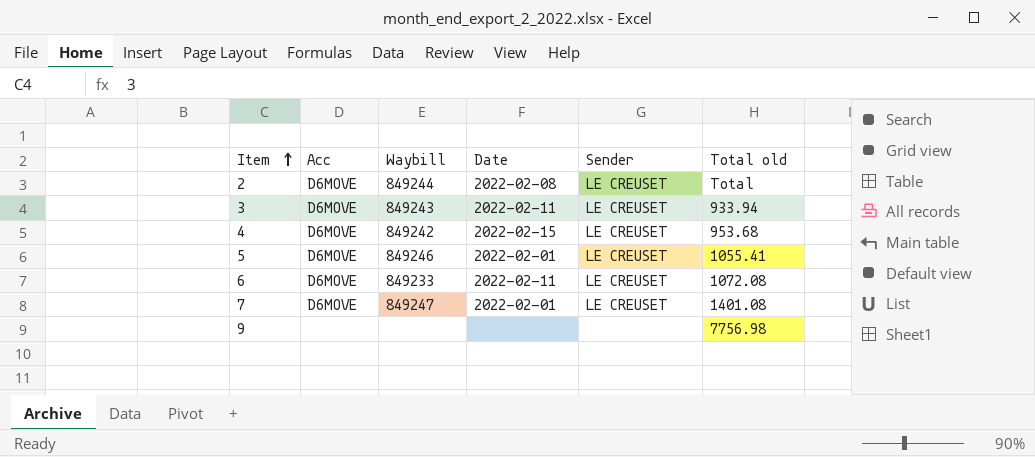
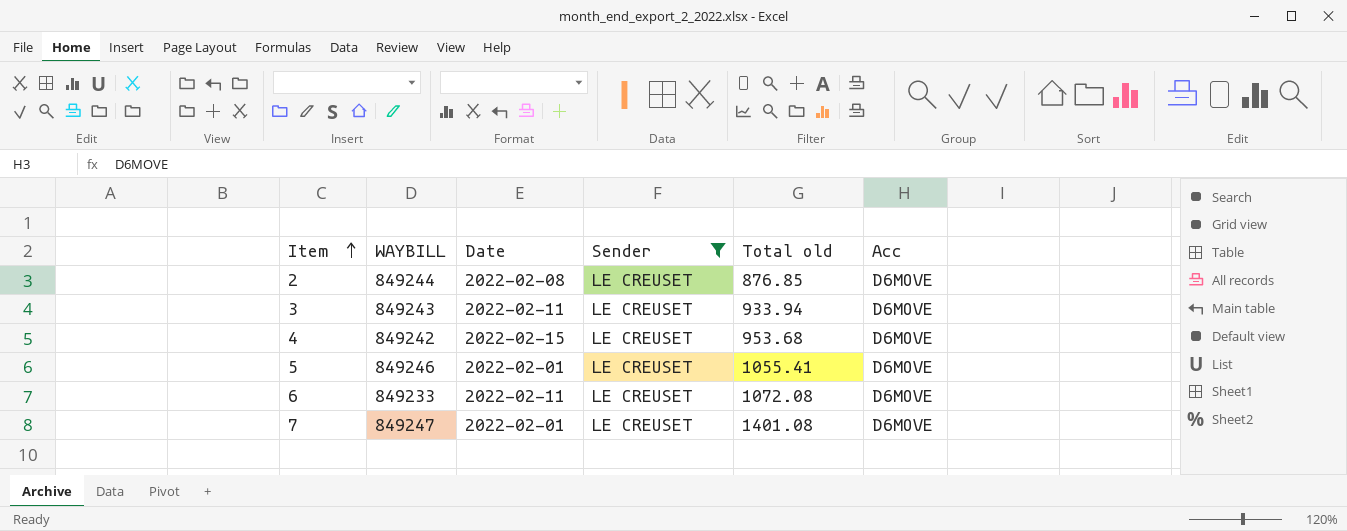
filter: none -> Sender = LE CREUSET
column name: Waybill -> WAYBILL
column Acc | position: 2 -> 6
2 | Total old: Total -> 876.85

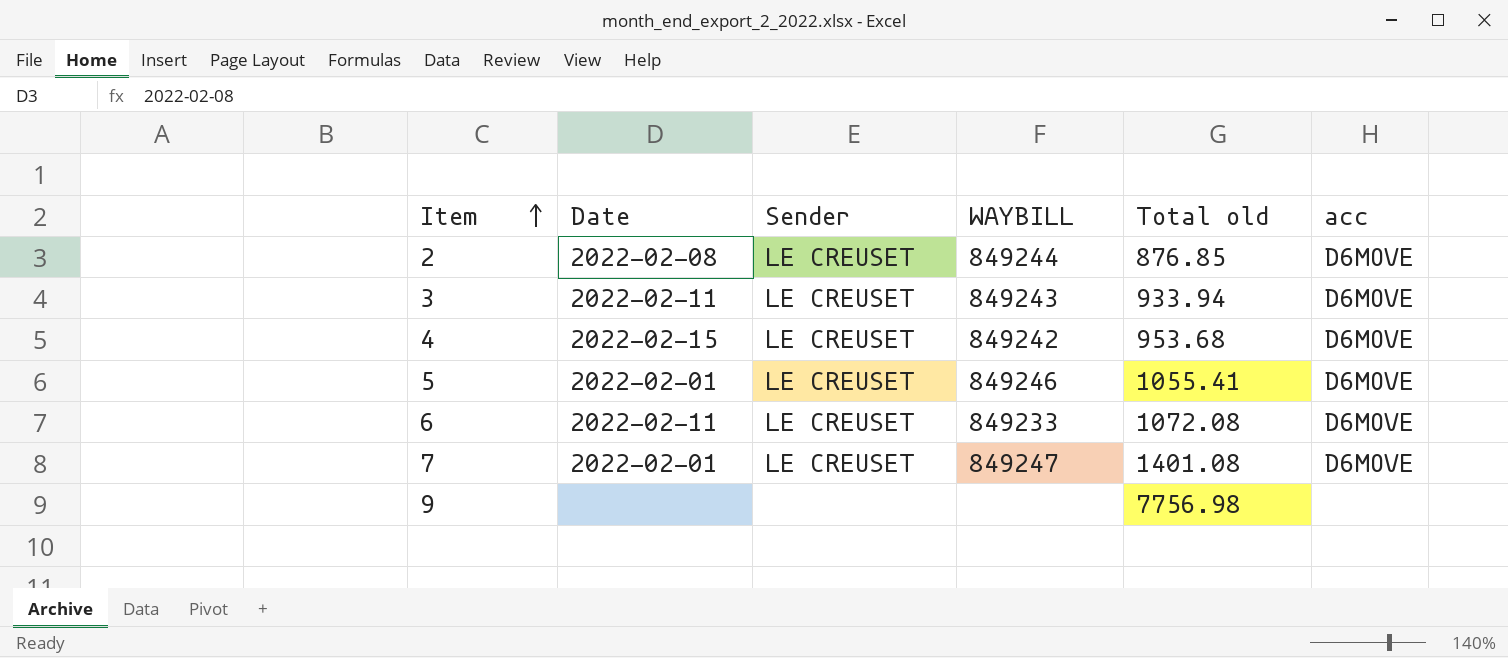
filter: Sender = LE CREUSET -> none
column WAYBILL | position: 2 -> 4
column name: Acc -> acc

